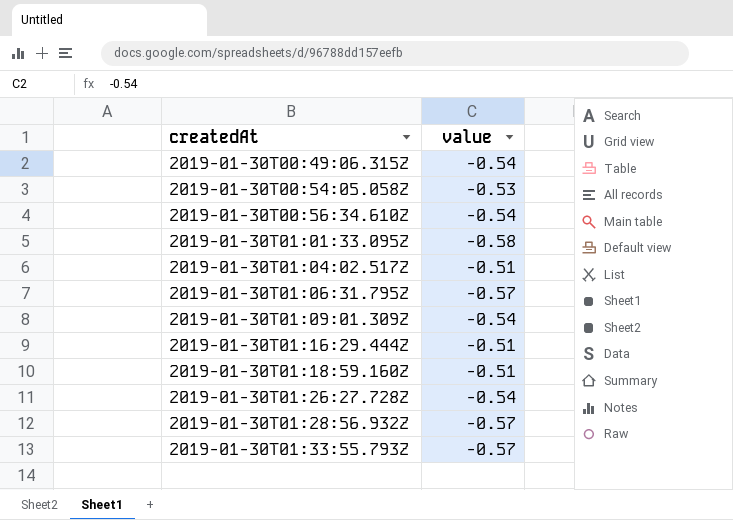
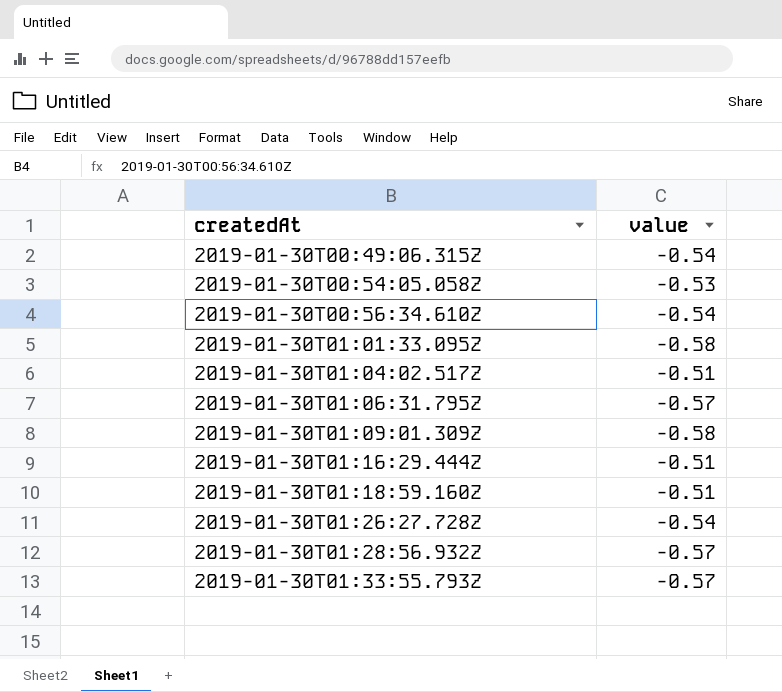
2019-01-30T01:09:01.309Z | value: -0.54 -> -0.58

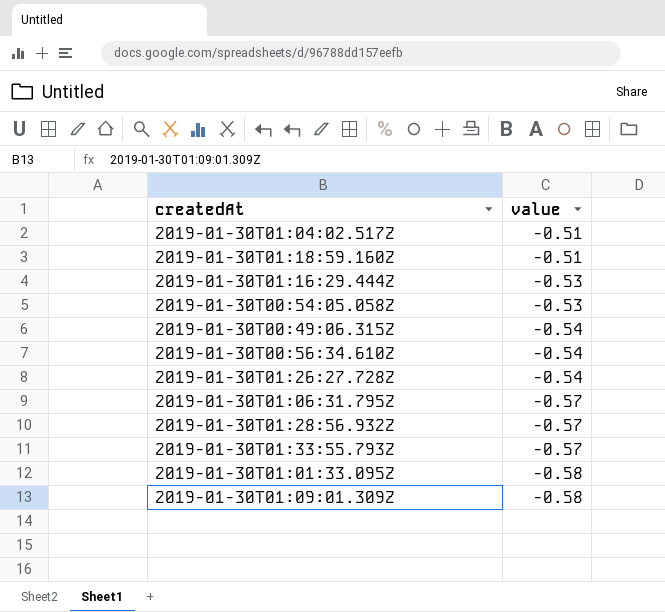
row order: createdAt ascending -> value descending
2019-01-30T01:16:29.444Z | value: -0.51 -> -0.53

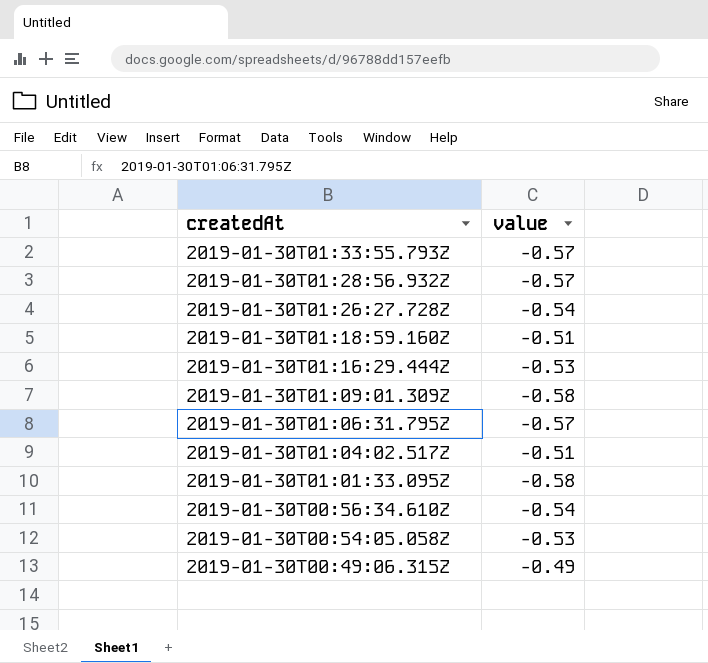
row order: value descending -> createdAt descending
2019-01-30T00:49:06.315Z | value: -0.54 -> -0.49

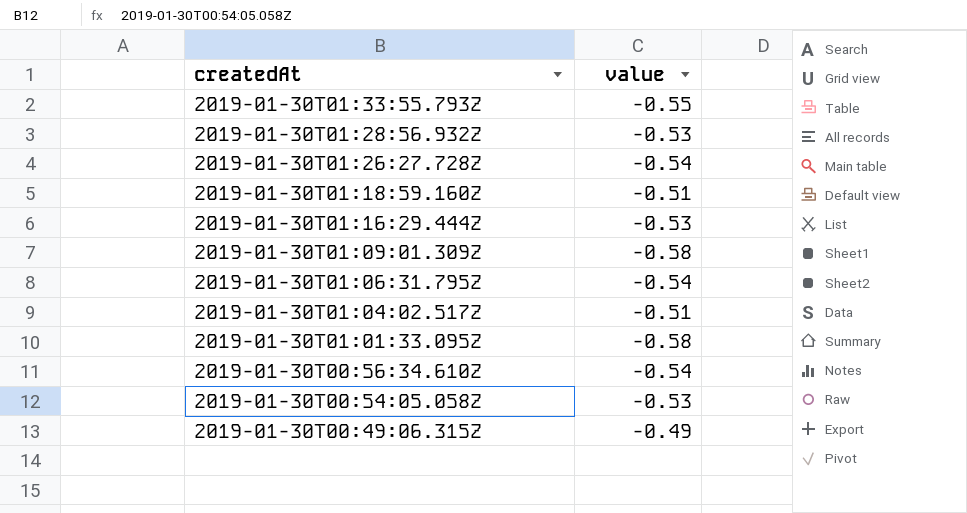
2019-01-30T01:33:55.793Z | value: -0.57 -> -0.55
2019-01-30T01:28:56.932Z | value: -0.57 -> -0.53
2019-01-30T01:06:31.795Z | value: -0.57 -> -0.54

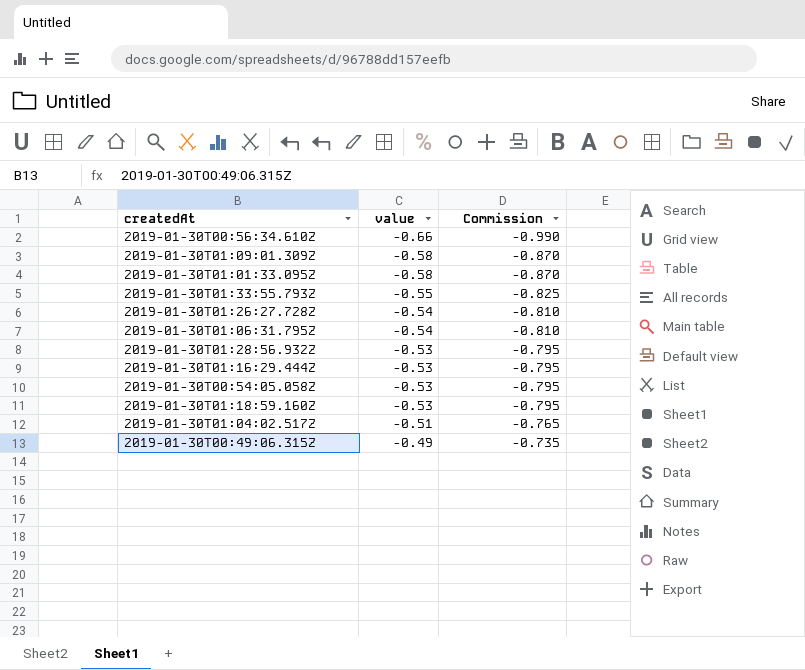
row order: createdAt descending -> value ascending
column Commission | formula: none -> [value] * 1.5
2019-01-30T00:56:34.610Z | value: -0.54 -> -0.66
2019-01-30T01:18:59.160Z | value: -0.51 -> -0.53

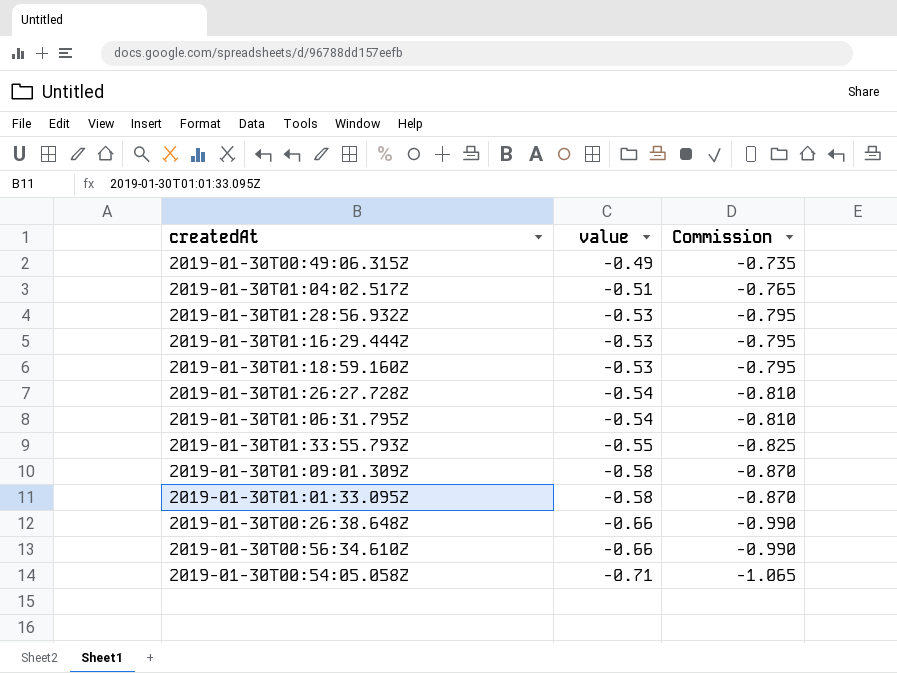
row order: value ascending -> value descending
row 2019-01-30T00:26:38.648Z: none -> -0.66 | -0.990
2019-01-30T00:54:05.058Z | value: -0.53 -> -0.71
2019-01-30T00:54:05.058Z | Commission: -0.795 -> -1.065

